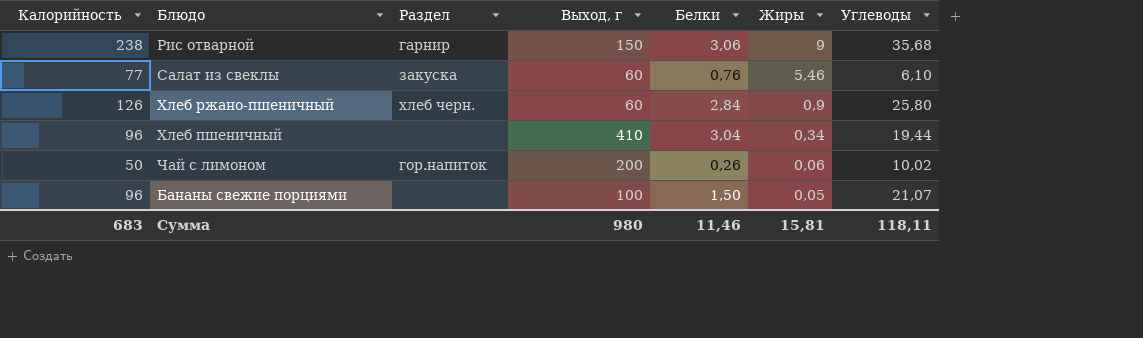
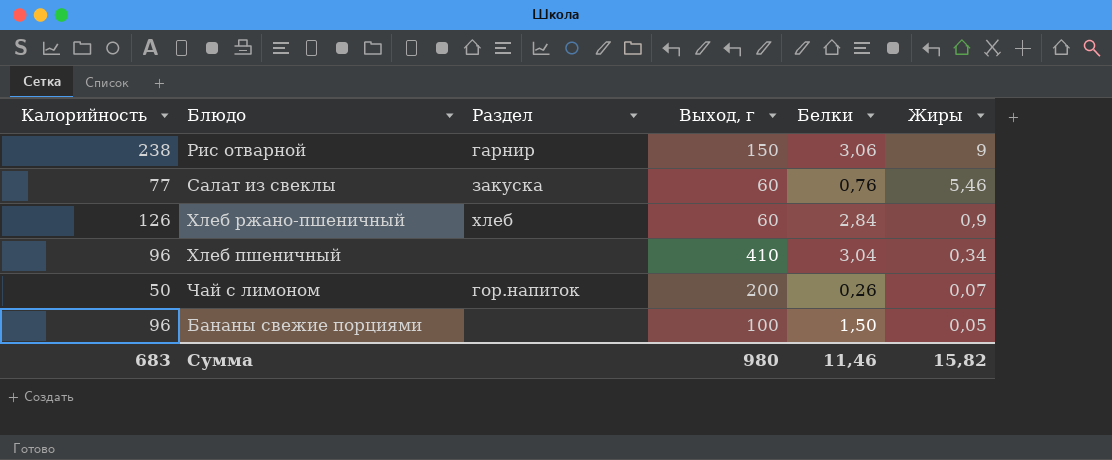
column Углеводы | position: 7 -> none
Хлеб ржано-пшеничный | Раздел: хлеб черн. -> хлеб
Чай с лимоном | Жиры: 0,06 -> 0,07
Сумма | Жиры: 15,81 -> 15,82

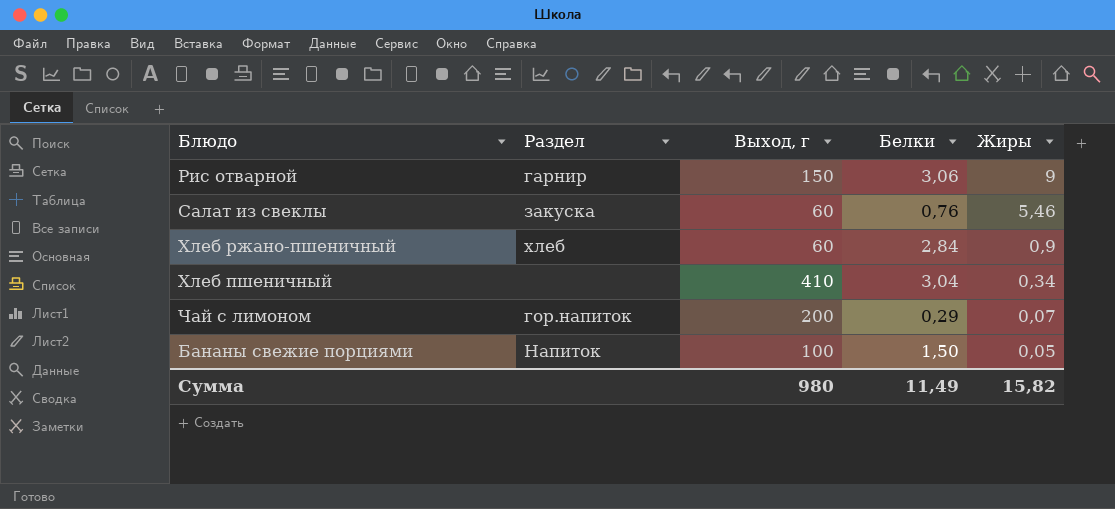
column Калорийность | position: 1 -> none
Чай с лимоном | Белки: 0,26 -> 0,29
Бананы свежие порциями | Раздел: none -> Напиток
Сумма | Белки: 11,46 -> 11,49

